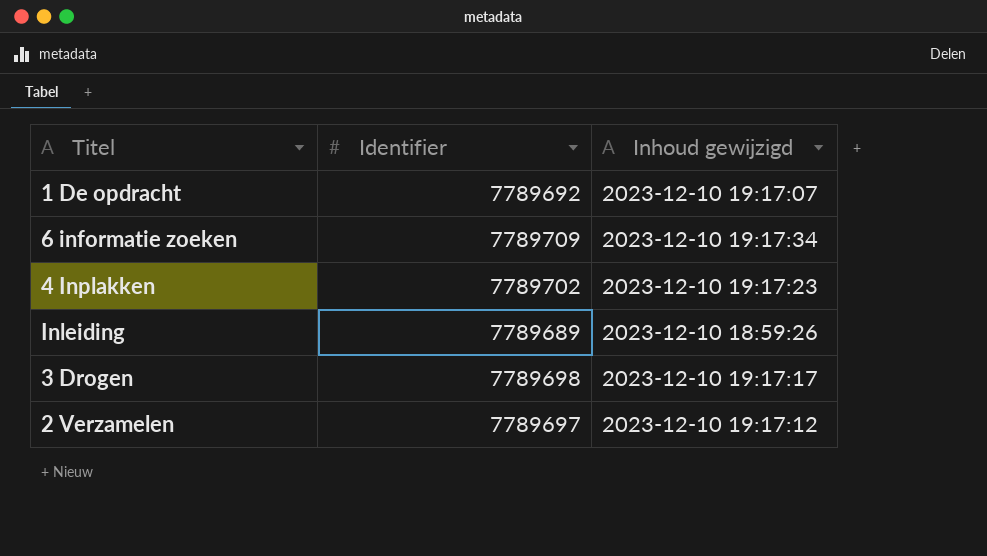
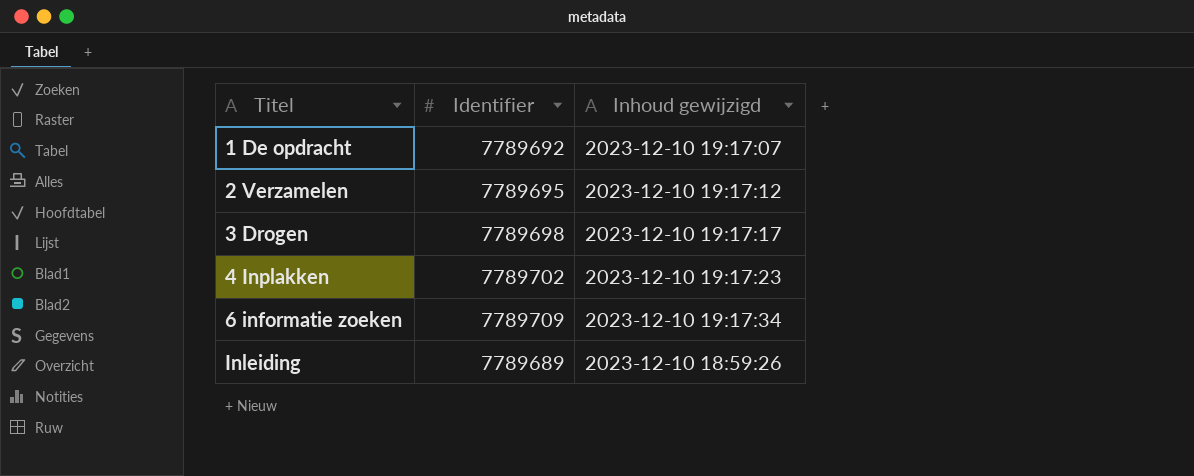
row order: none -> Titel ascending
2 Verzamelen | Identifier: 7789697 -> 7789695

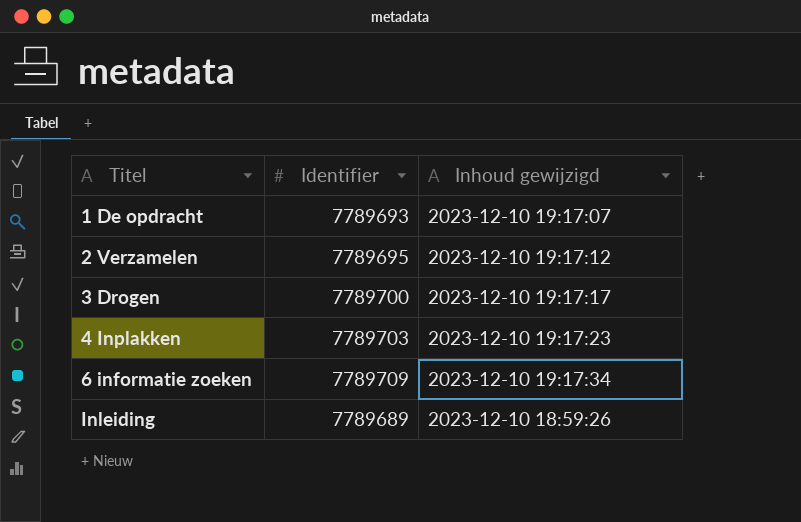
1 De opdracht | Identifier: 7789692 -> 7789693
3 Drogen | Identifier: 7789698 -> 7789700
4 Inplakken | Identifier: 7789702 -> 7789703

